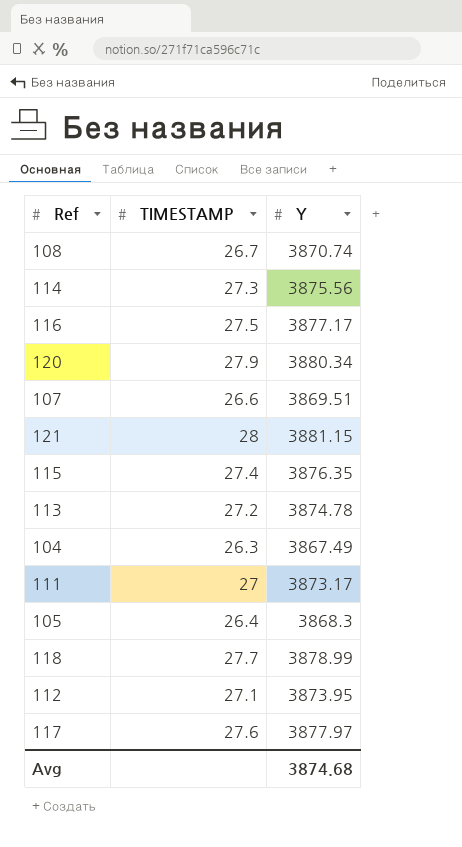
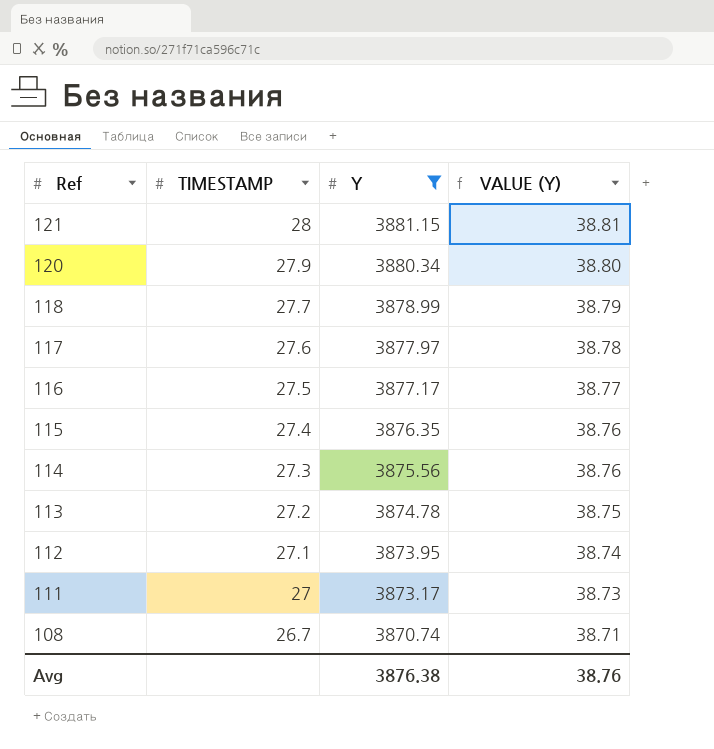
filter: none -> Y >= 3870.74
row order: none -> Ref descending
column VALUE (Y) | formula: none -> [Y] * 0.01
Avg | Y: 3874.68 -> 3876.38

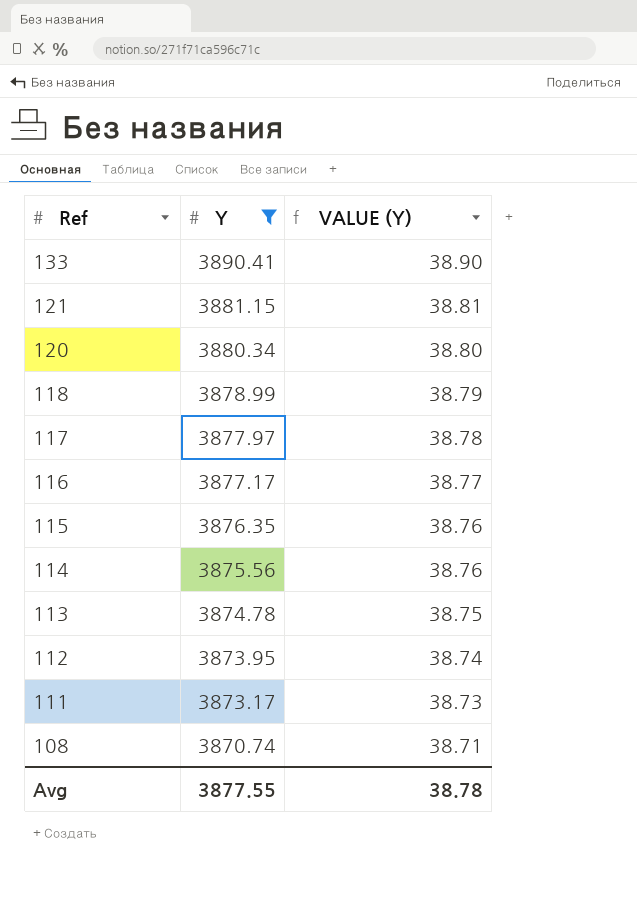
column TIMESTAMP | position: 2 -> none
row 133: none -> 3890.41 | 38.90
Avg | Y: 3876.38 -> 3877.55
Avg | VALUE (Y): 38.76 -> 38.78

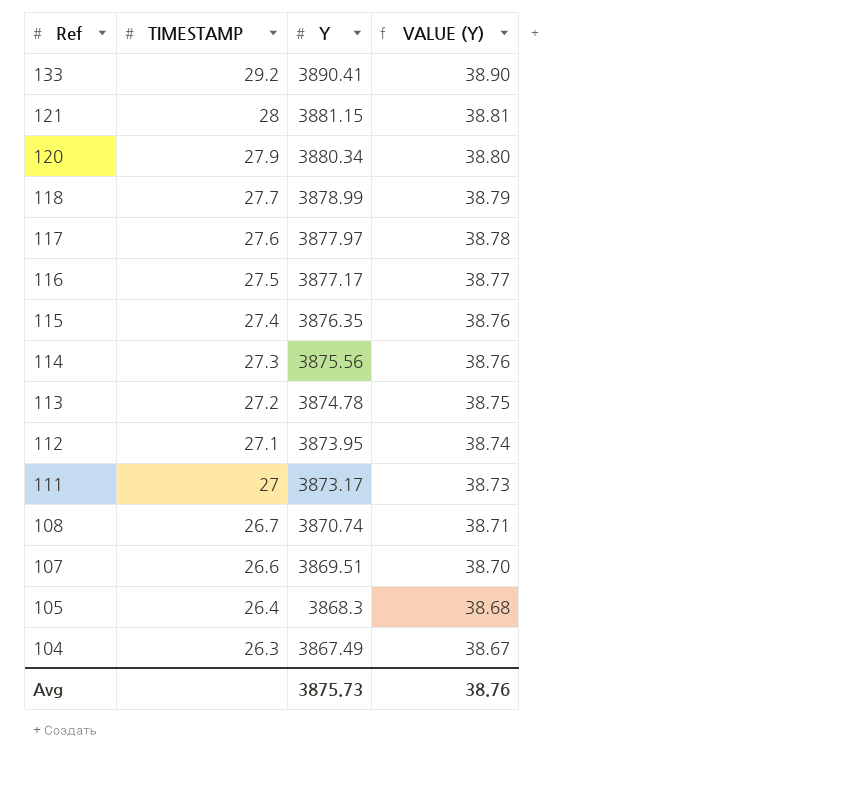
filter: Y >= 3870.74 -> none
column TIMESTAMP | position: none -> 2
Avg | Y: 3877.55 -> 3875.73
Avg | VALUE (Y): 38.78 -> 38.76

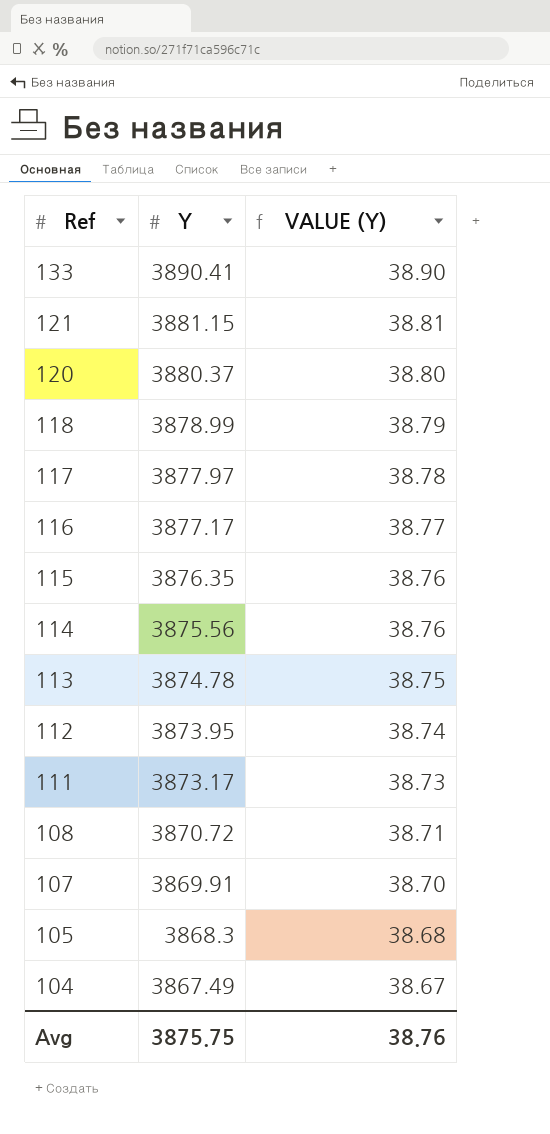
column TIMESTAMP | position: 2 -> none
120 | Y: 3880.34 -> 3880.37
108 | Y: 3870.74 -> 3870.72
107 | Y: 3869.51 -> 3869.91
Avg | Y: 3875.73 -> 3875.75

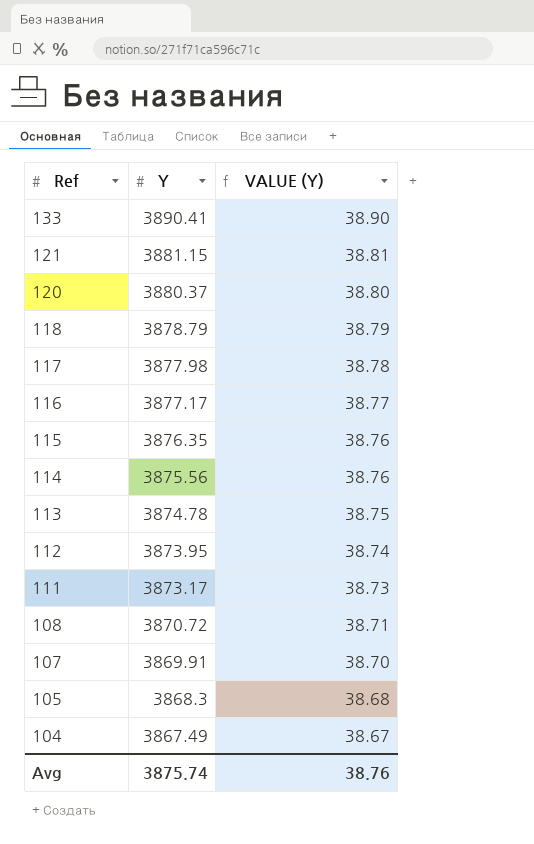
118 | Y: 3878.99 -> 3878.79
117 | Y: 3877.97 -> 3877.98
Avg | Y: 3875.75 -> 3875.74

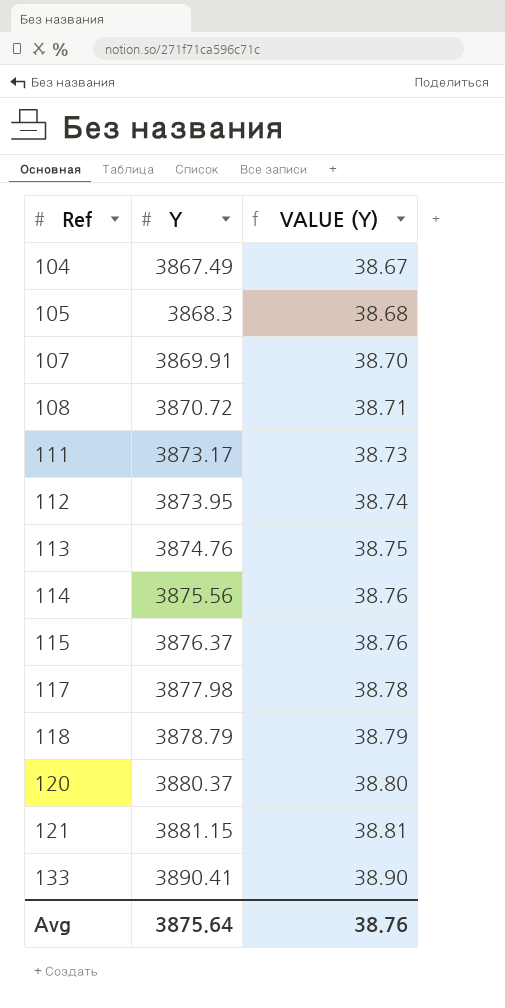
row order: Ref descending -> Ref ascending
row 116: 3877.17 | 38.77 -> none
113 | Y: 3874.78 -> 3874.76
115 | Y: 3876.35 -> 3876.37
Avg | Y: 3875.74 -> 3875.64

